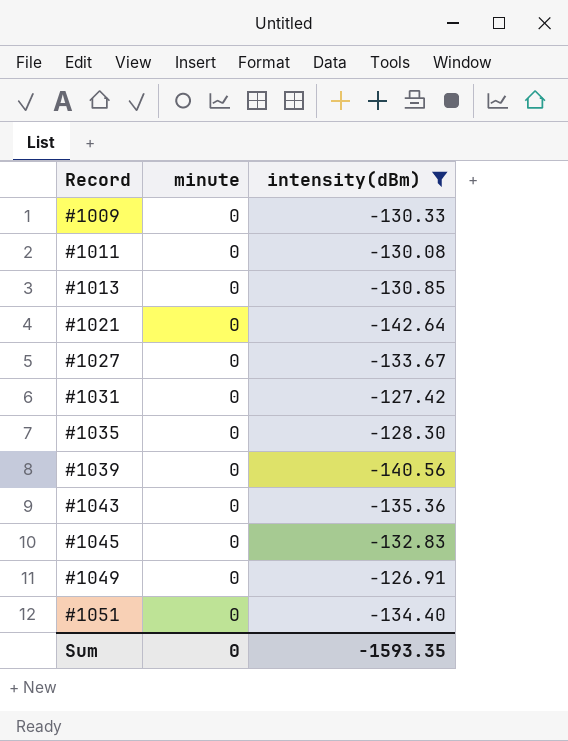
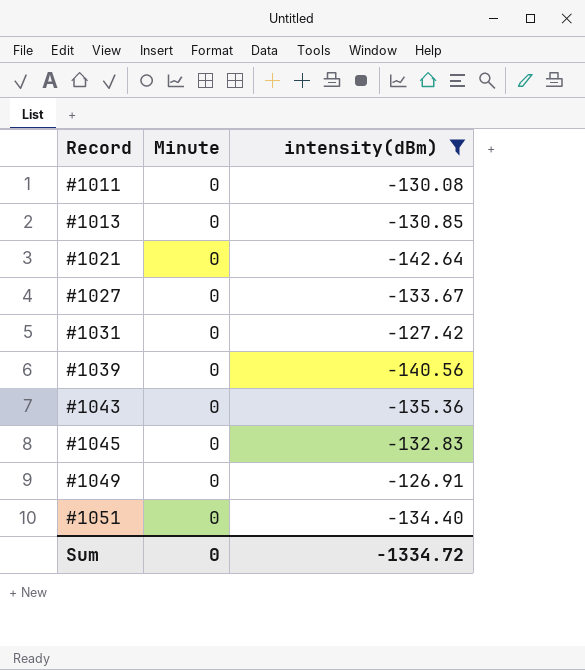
column name: minute -> Minute
row #1009: 0 | -130.33 -> none
row #1035: 0 | -128.30 -> none
Sum | intensity(dBm): -1593.35 -> -1334.72

